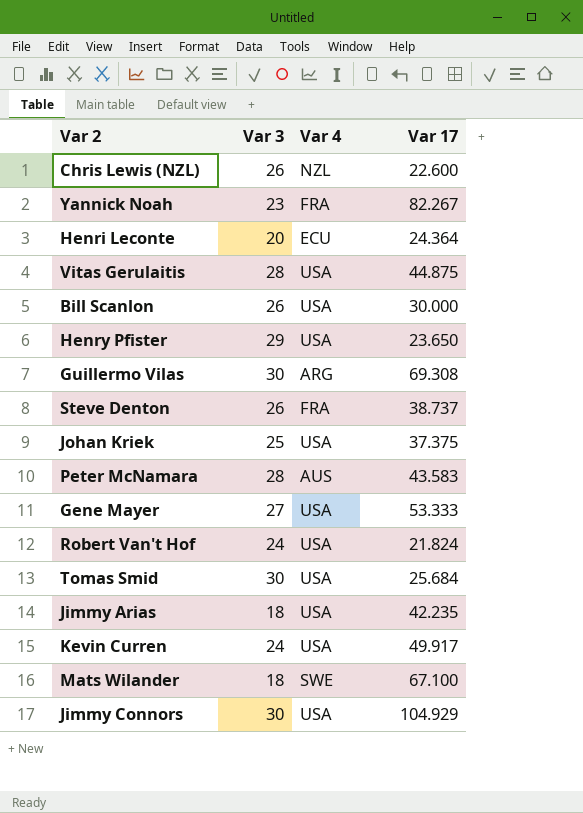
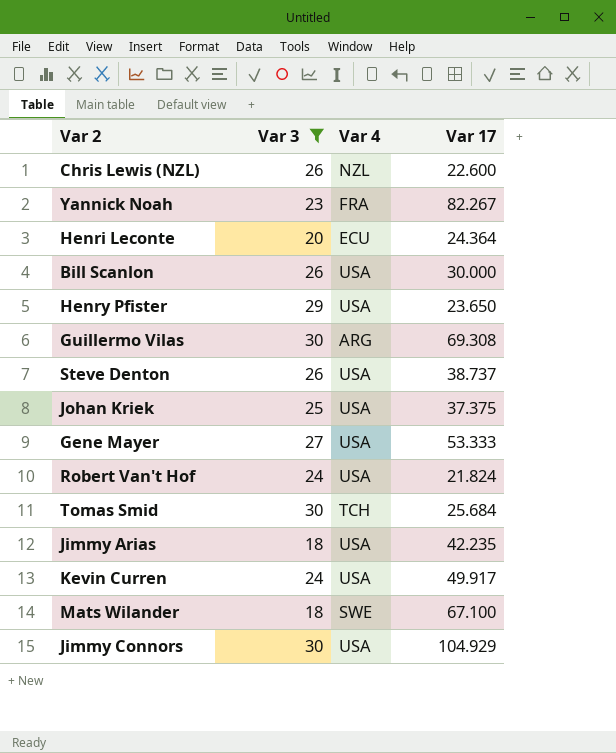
filter: none -> Var 3 != 28
Steve Denton | Var 4: FRA -> USA
Tomas Smid | Var 4: USA -> TCH

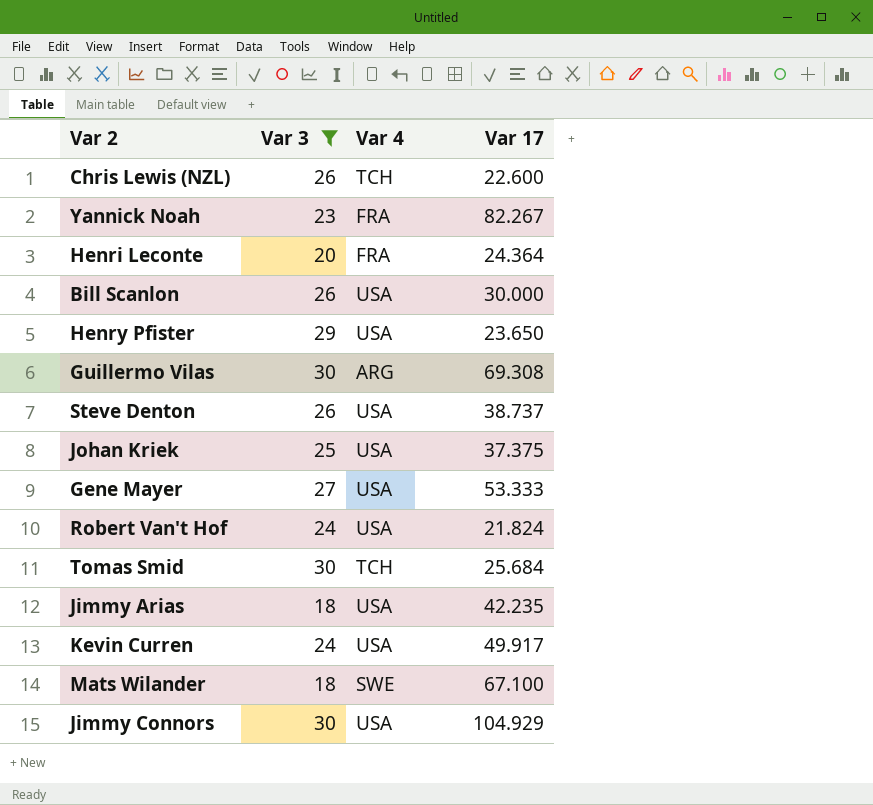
Chris Lewis (NZL) | Var 4: NZL -> TCH
Henri Leconte | Var 4: ECU -> FRA

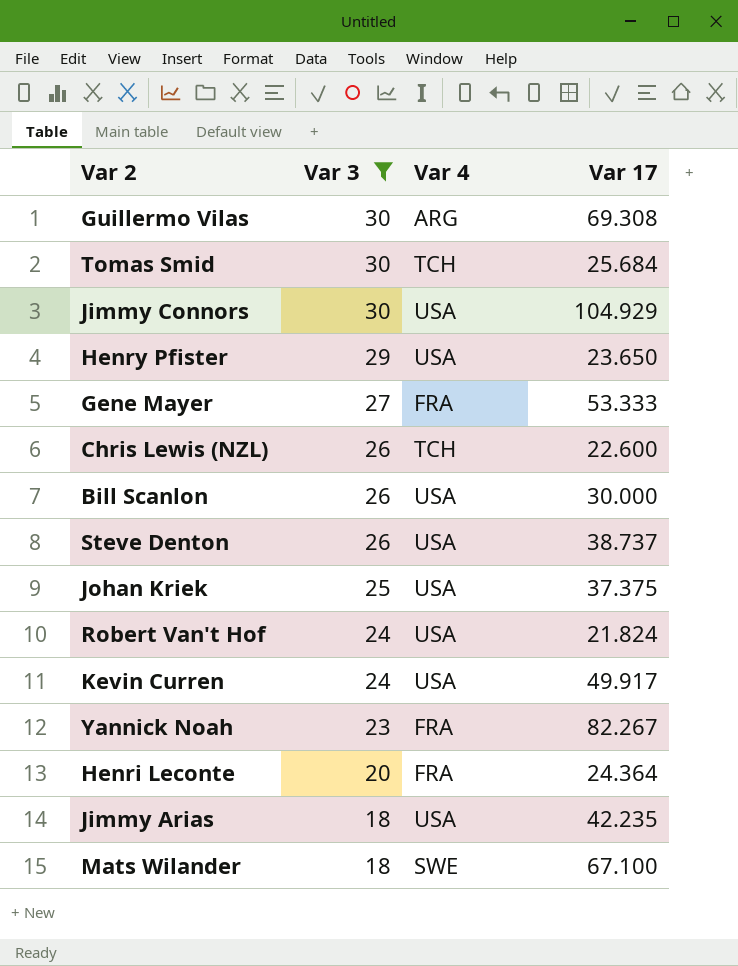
row order: none -> Var 3 descending
Gene Mayer | Var 4: USA -> FRA

